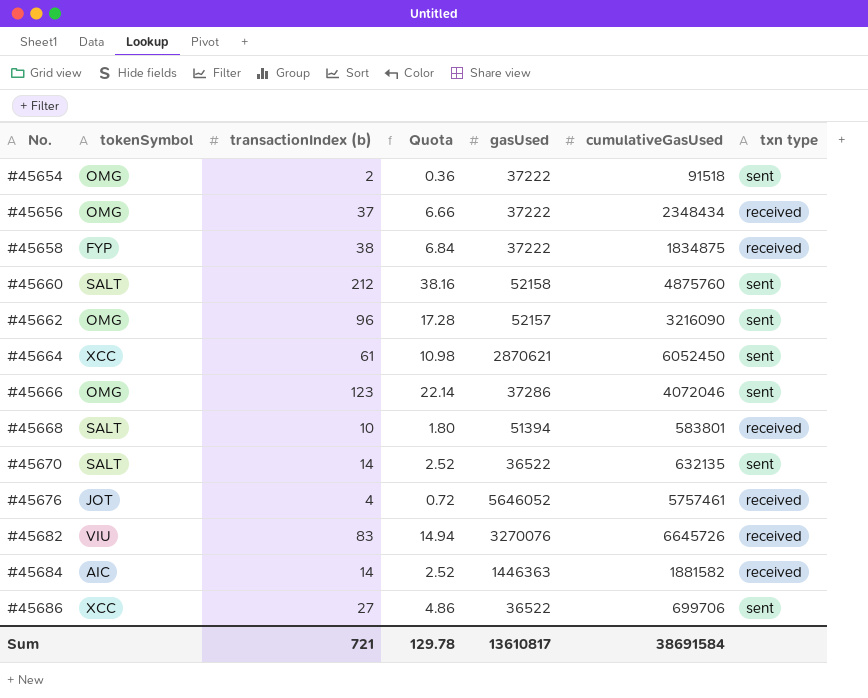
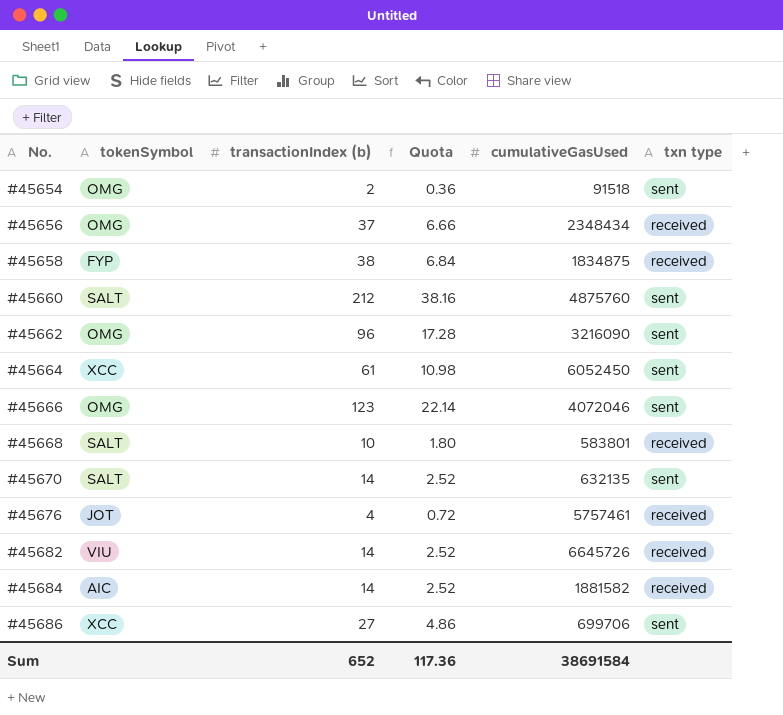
column gasUsed | position: 5 -> none
#45682 | transactionIndex (b): 83 -> 14
#45682 | Quota: 14.94 -> 2.52
Sum | transactionIndex (b): 721 -> 652
Sum | Quota: 129.78 -> 117.36

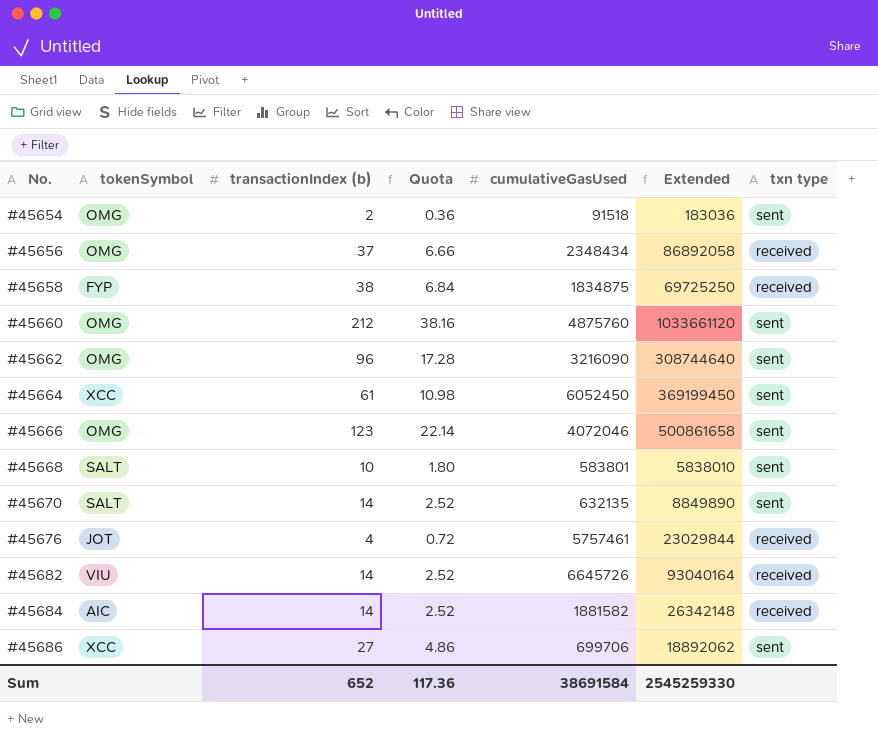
column Extended | formula: none -> [transactionIndex (b)] * [cumulativeGasUsed]
#45660 | tokenSymbol: SALT -> OMG
#45668 | txn type: received -> sent

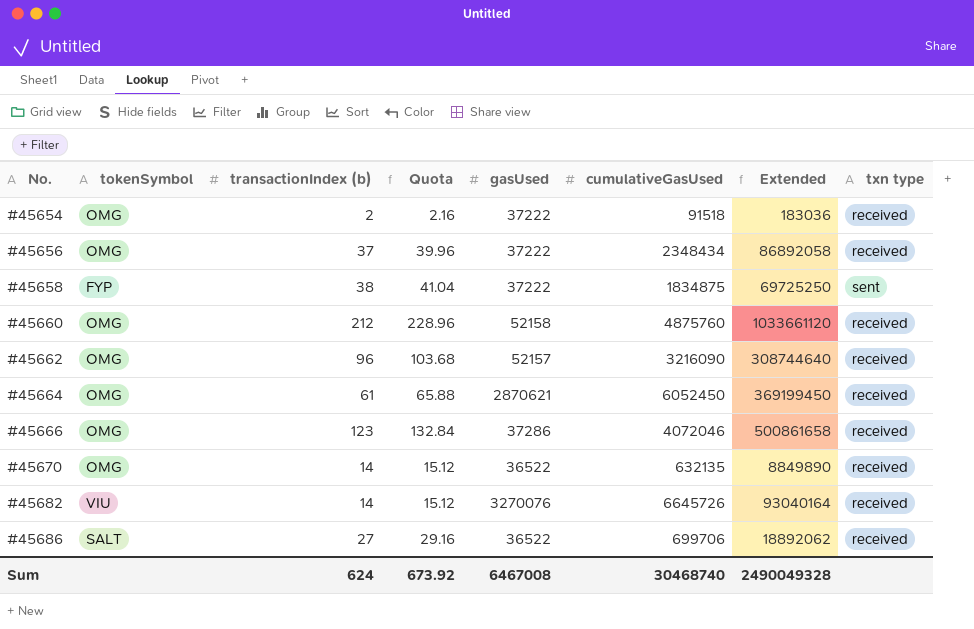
column Quota | formula: [transactionIndex (b)] * 0.18 -> [transactionIndex (b)] * 1.08
column gasUsed | position: none -> 5
row #45668: SALT | 10 | 1.80 | 583801 | 5838010 | sent -> none
row #45676: JOT | 4 | 0.72 | 5757461 | 23029844 | received -> none
row #45684: AIC | 14 | 2.52 | 1881582 | 26342148 | received -> none
#45654 | txn type: sent -> received
#45658 | txn type: received -> sent
#45660 | txn type: sent -> received
#45662 | txn type: sent -> received
#45664 | tokenSymbol: XCC -> OMG
#45664 | txn type: sent -> received
#45666 | txn type: sent -> received
#45670 | tokenSymbol: SALT -> OMG
#45670 | txn type: sent -> received
#45686 | tokenSymbol: XCC -> SALT
#45686 | txn type: sent -> received
Sum | transactionIndex (b): 652 -> 624
Sum | Quota: 117.36 -> 673.92
Sum | cumulativeGasUsed: 38691584 -> 30468740
Sum | Extended: 2545259330 -> 2490049328

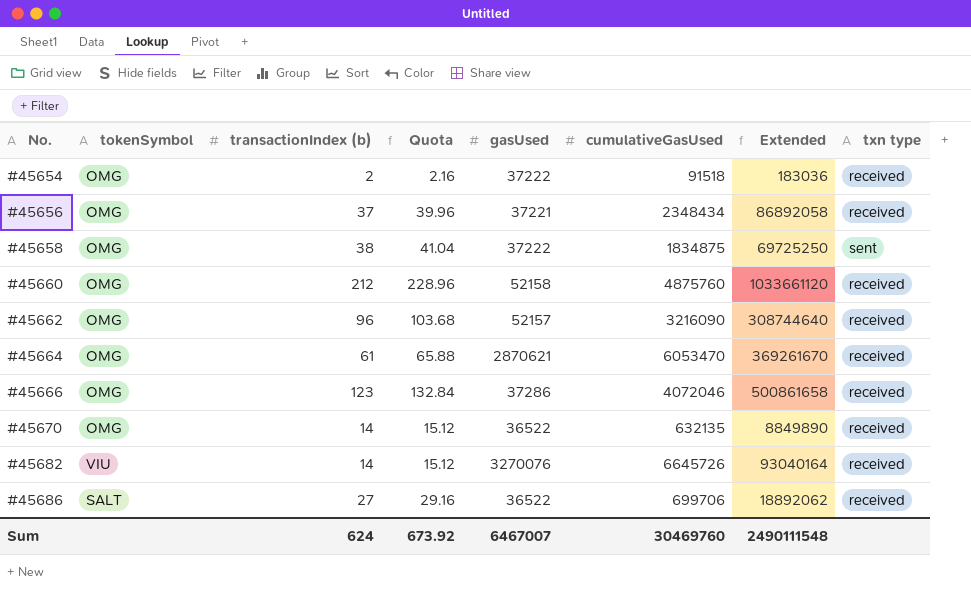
#45656 | gasUsed: 37222 -> 37221
#45658 | tokenSymbol: FYP -> OMG
#45664 | cumulativeGasUsed: 6052450 -> 6053470
#45664 | Extended: 369199450 -> 369261670
Sum | gasUsed: 6467008 -> 6467007
Sum | cumulativeGasUsed: 30468740 -> 30469760
Sum | Extended: 2490049328 -> 2490111548

